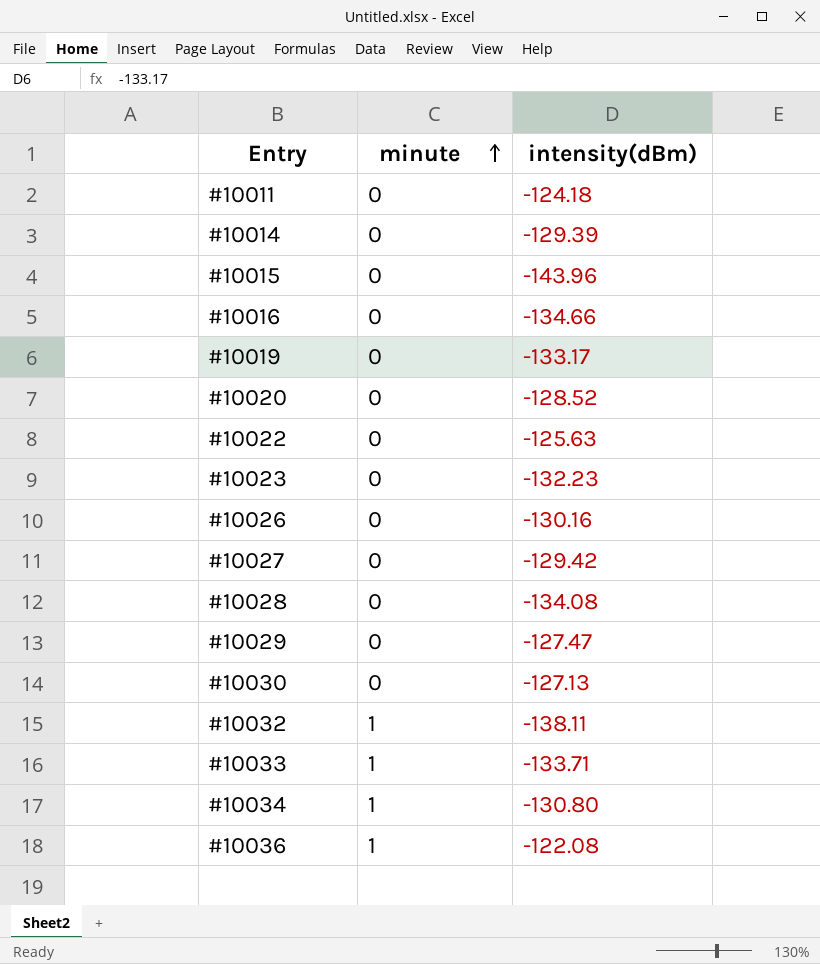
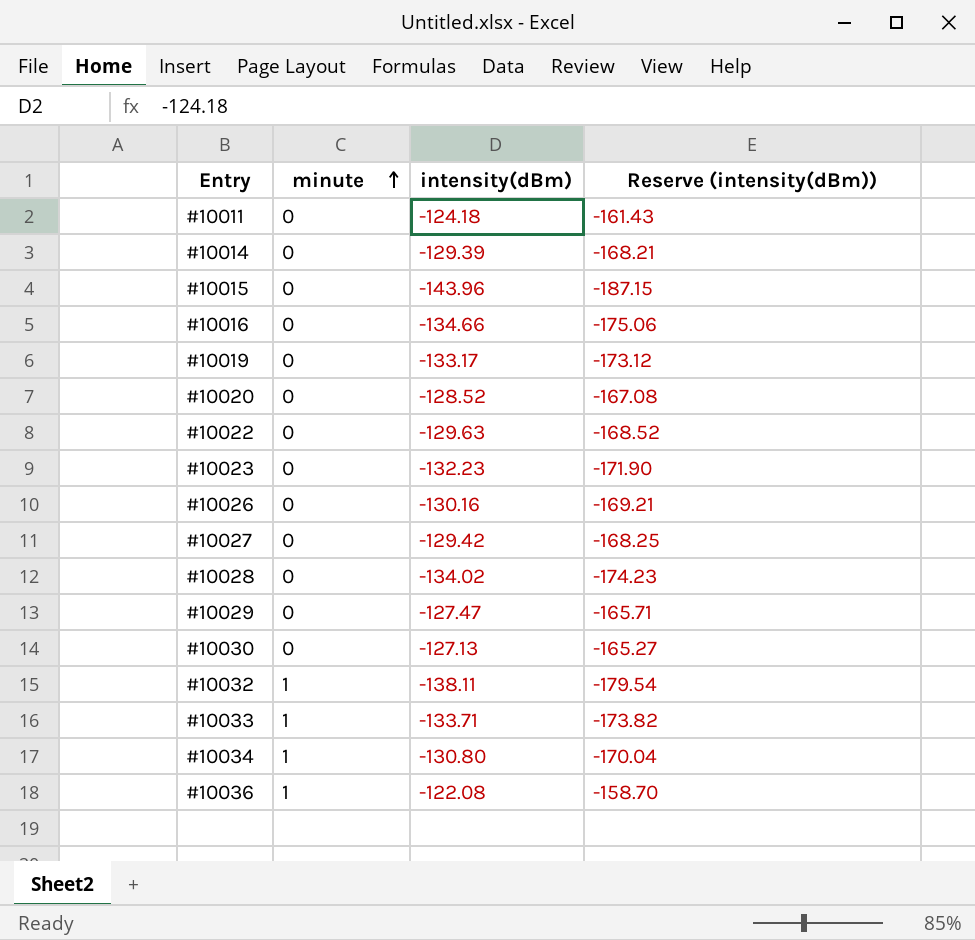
column Reserve (intensity(dBm)) | formula: none -> [intensity(dBm)] * 1.3
#10022 | intensity(dBm): -125.63 -> -129.63
#10028 | intensity(dBm): -134.08 -> -134.02

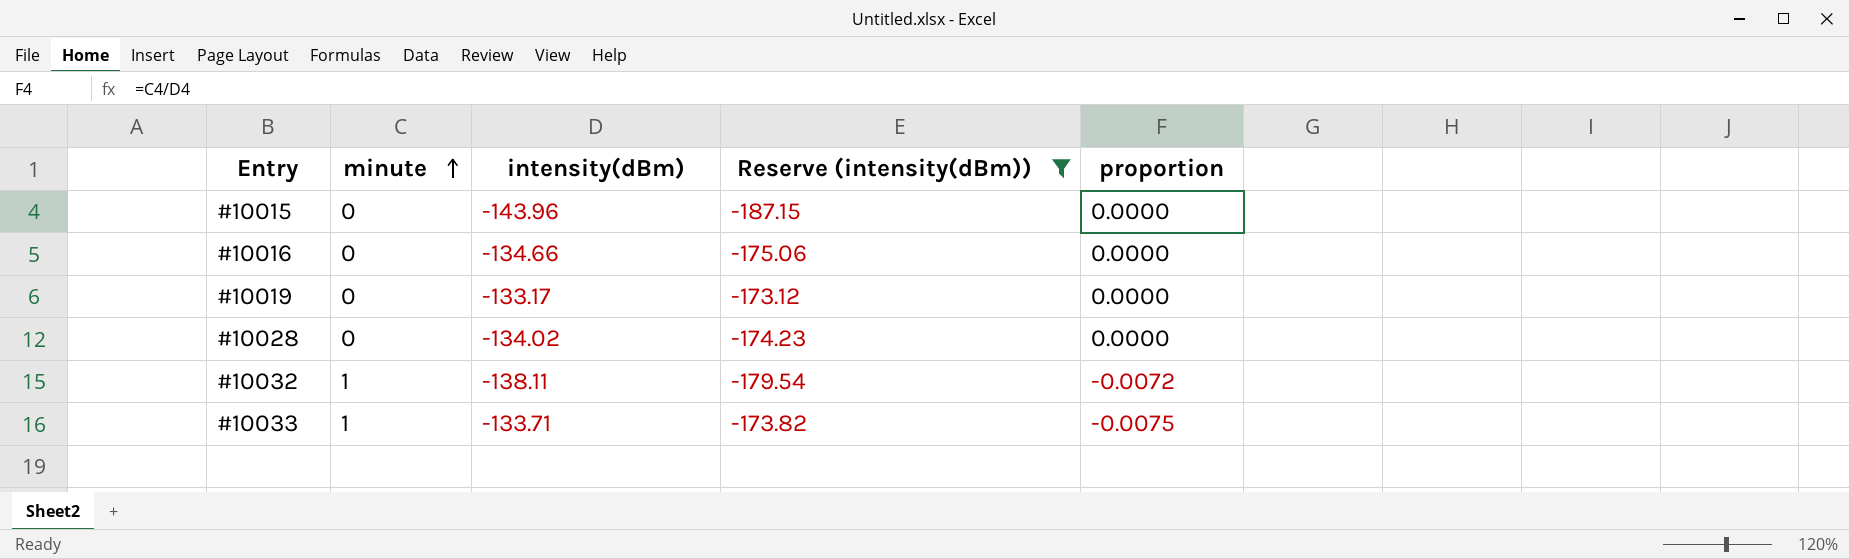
filter: none -> Reserve (intensity(dBm)) <= -173.12
column proportion | formula: none -> [minute] / [intensity(dBm)]

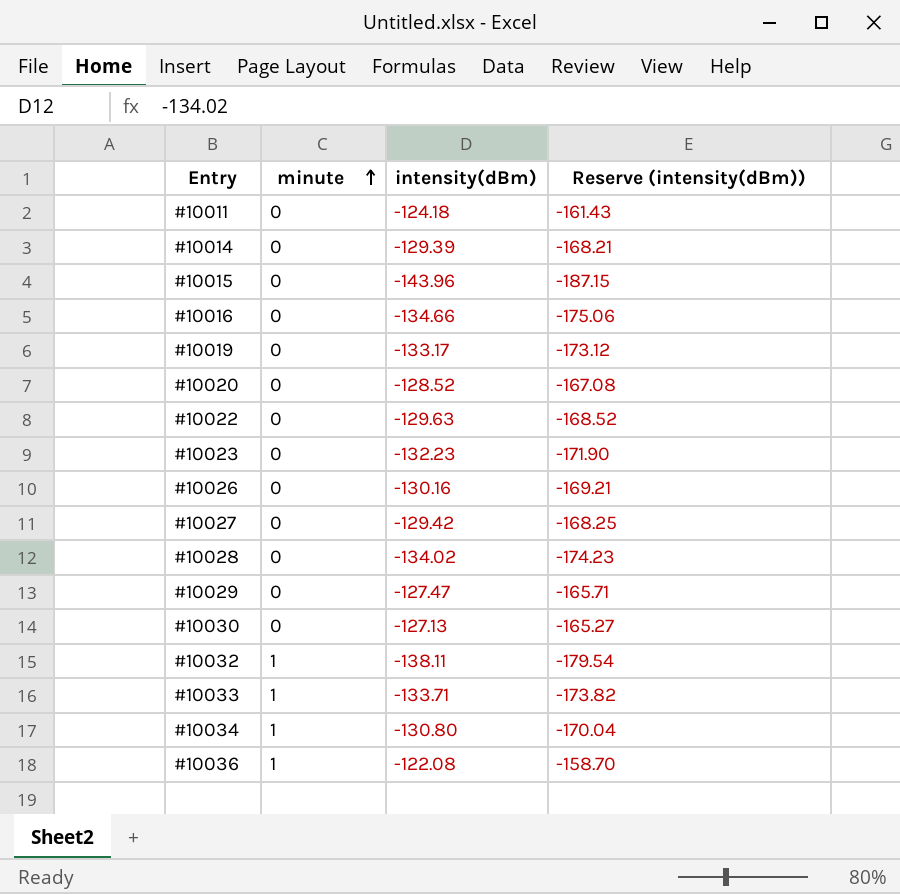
filter: Reserve (intensity(dBm)) <= -173.12 -> none
column proportion | formula: [minute] / [intensity(dBm)] -> none

